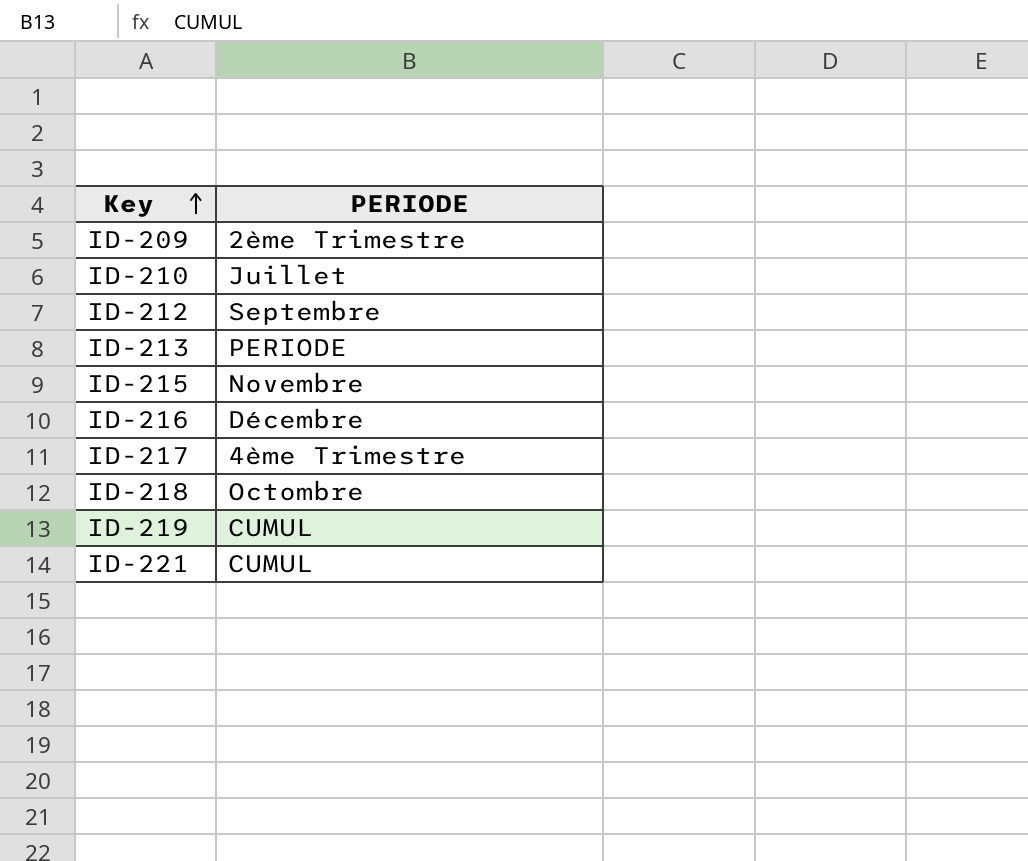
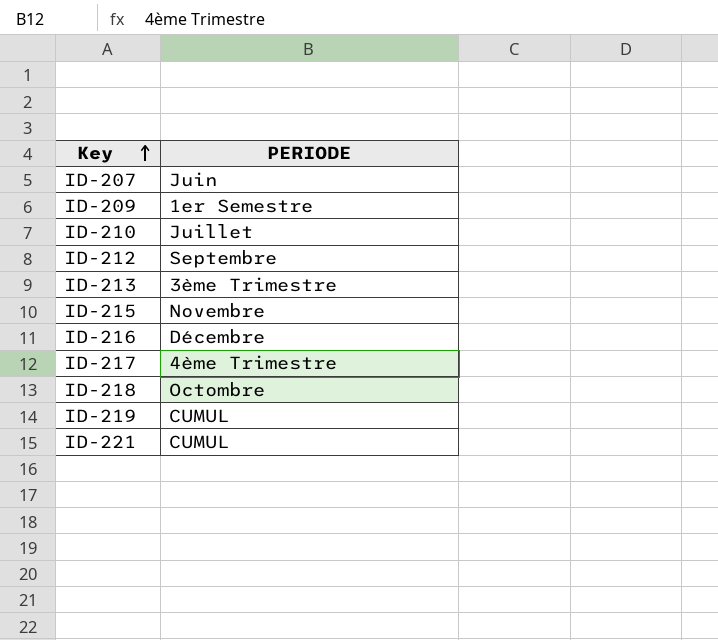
row ID-207: none -> Juin
ID-209 | PERIODE: 2ème Trimestre -> 1er Semestre
ID-213 | PERIODE: PERIODE -> 3ème Trimestre

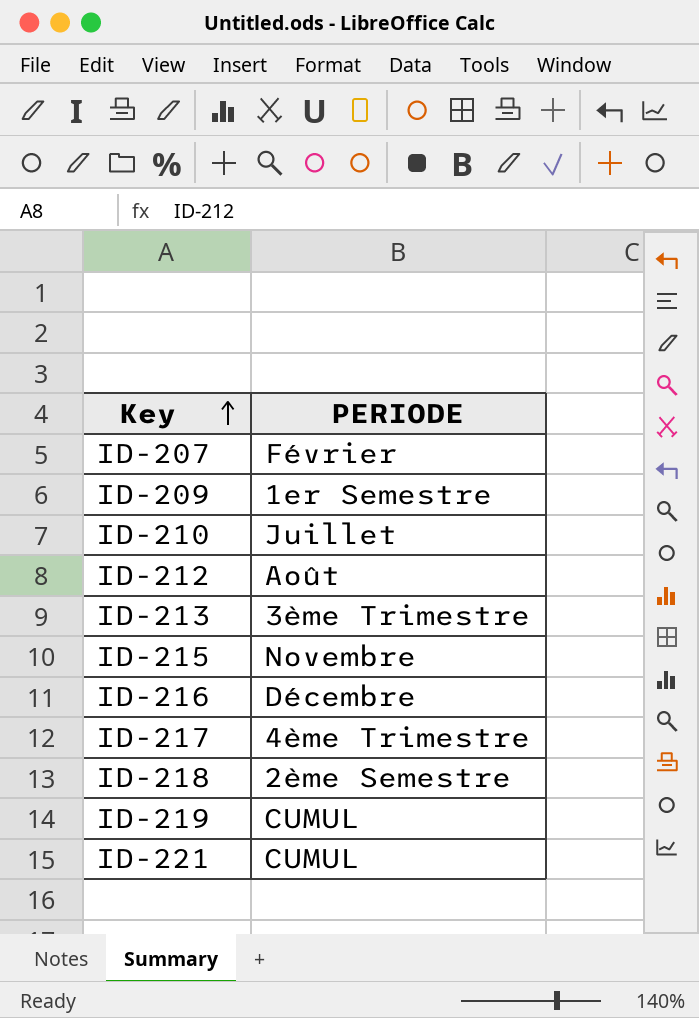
ID-207 | PERIODE: Juin -> Février
ID-212 | PERIODE: Septembre -> Août
ID-218 | PERIODE: Octombre -> 2ème Semestre

